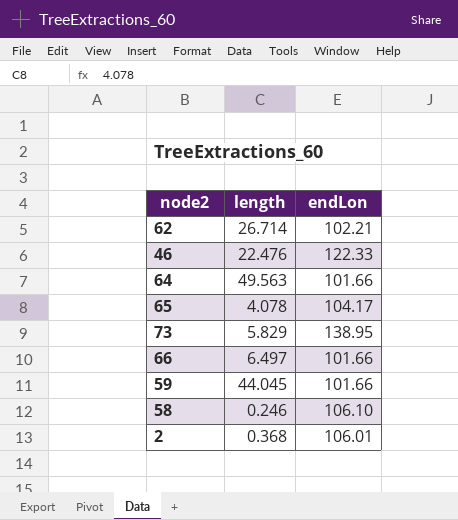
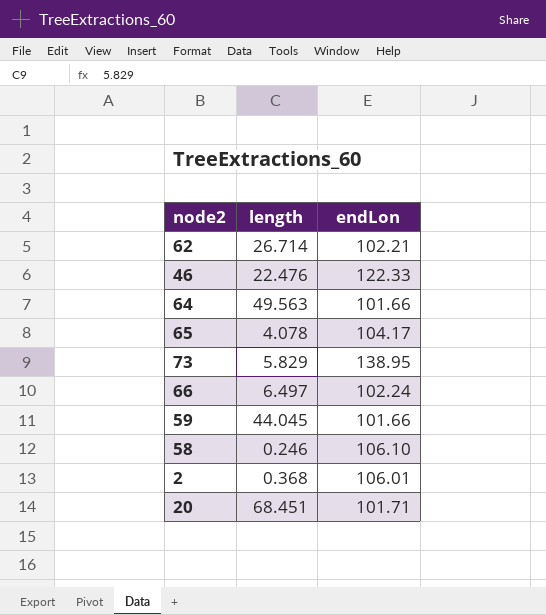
66 | endLon: 101.66 -> 102.24
row 20: none -> 68.451 | 101.71

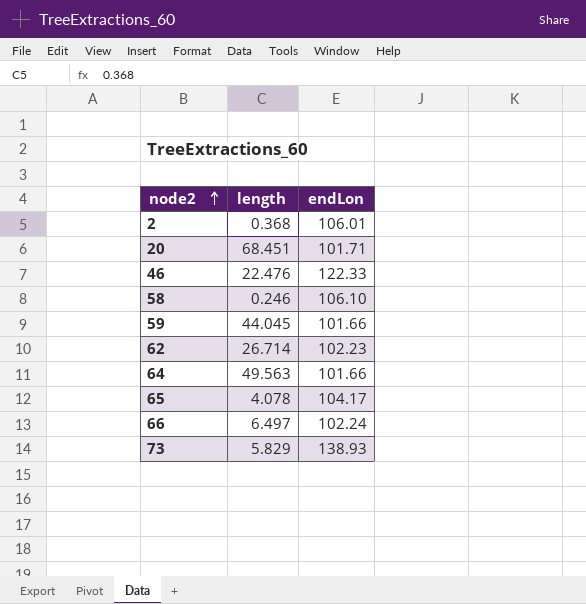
row order: none -> node2 ascending
62 | endLon: 102.21 -> 102.23
73 | endLon: 138.95 -> 138.93

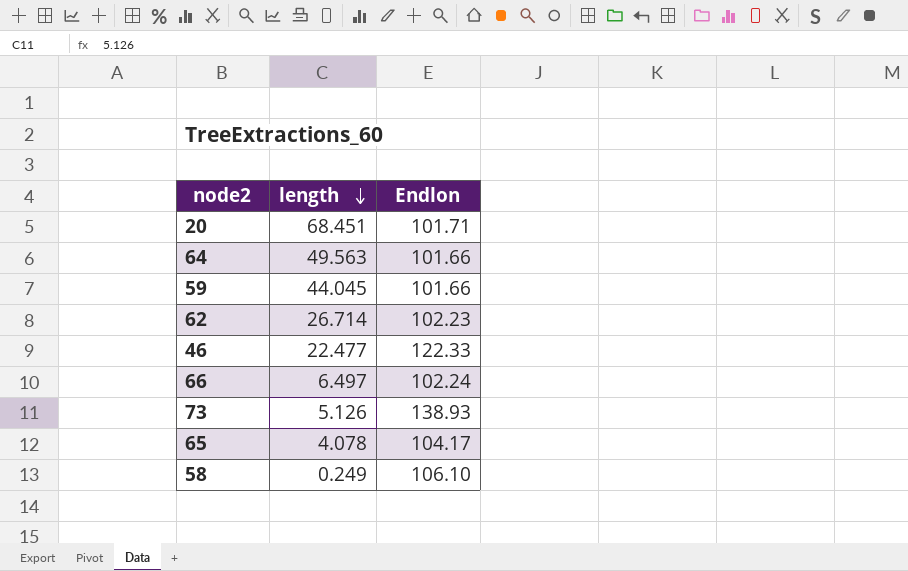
row order: node2 ascending -> length descending
column name: endLon -> Endlon
row 2: 0.368 | 106.01 -> none
46 | length: 22.476 -> 22.477
73 | length: 5.829 -> 5.126
58 | length: 0.246 -> 0.249

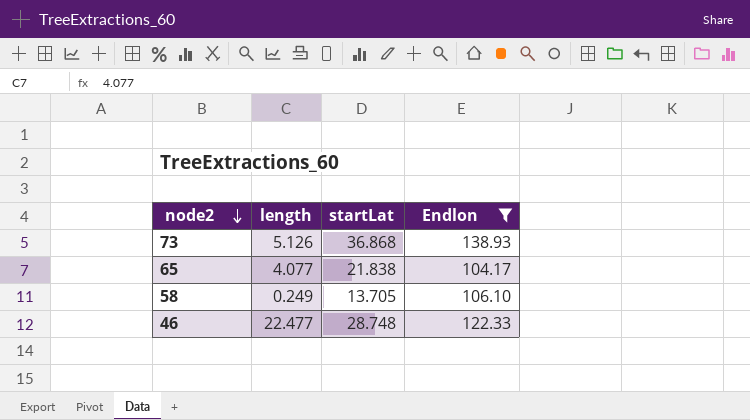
filter: none -> Endlon >= 104.17
row order: length descending -> node2 descending
column startLat | position: none -> 3
65 | length: 4.078 -> 4.077

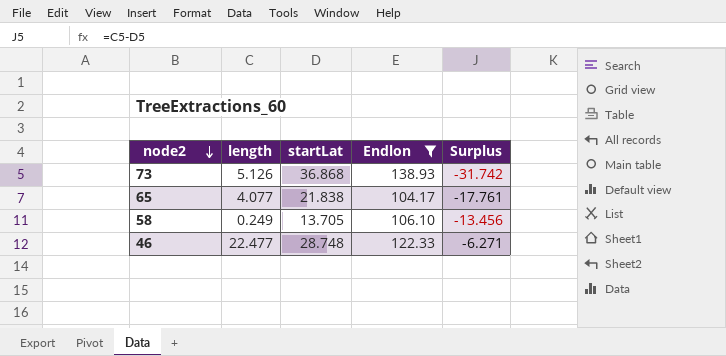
column Surplus | formula: none -> [length] - [startLat]

